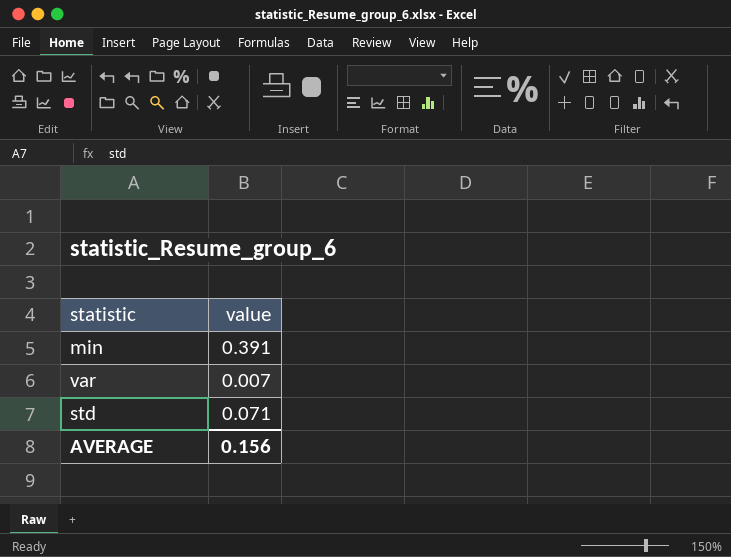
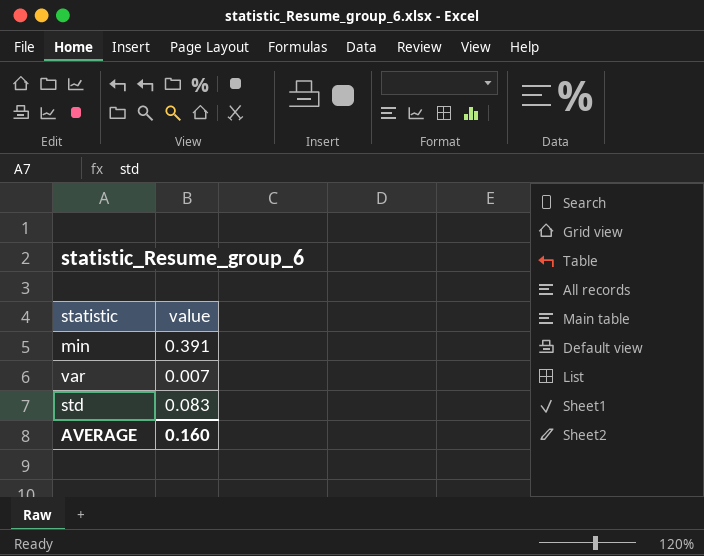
std | value: 0.071 -> 0.083
AVERAGE | value: 0.156 -> 0.160

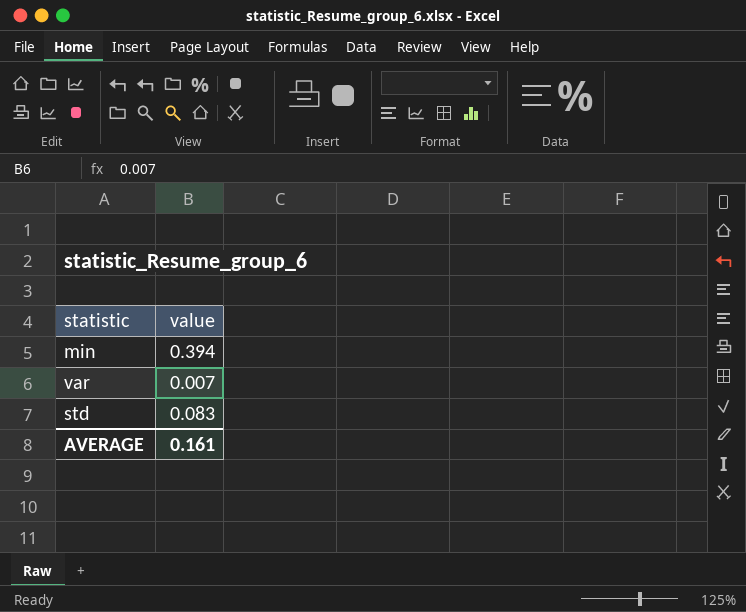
min | value: 0.391 -> 0.394
AVERAGE | value: 0.160 -> 0.161

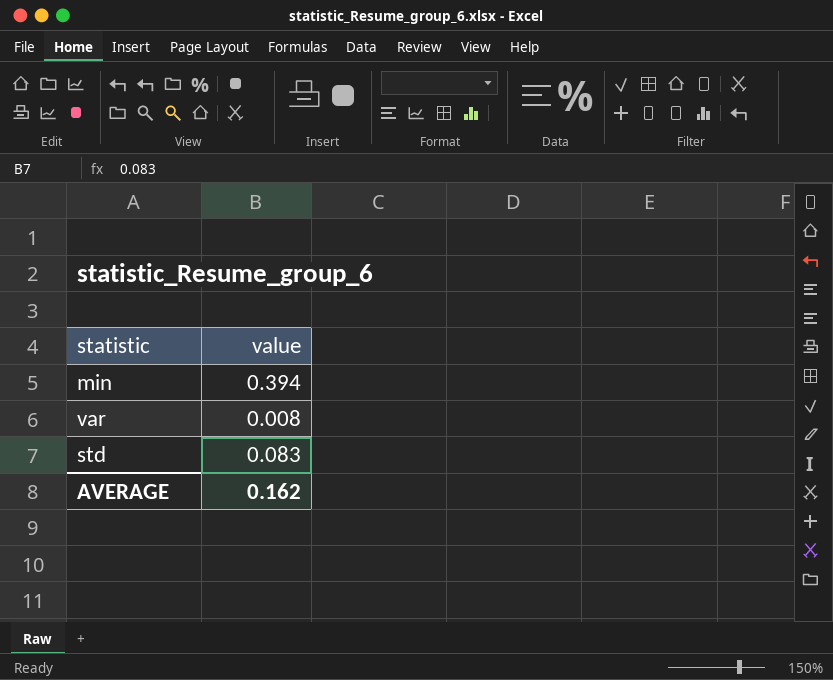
var | value: 0.007 -> 0.008
AVERAGE | value: 0.161 -> 0.162

